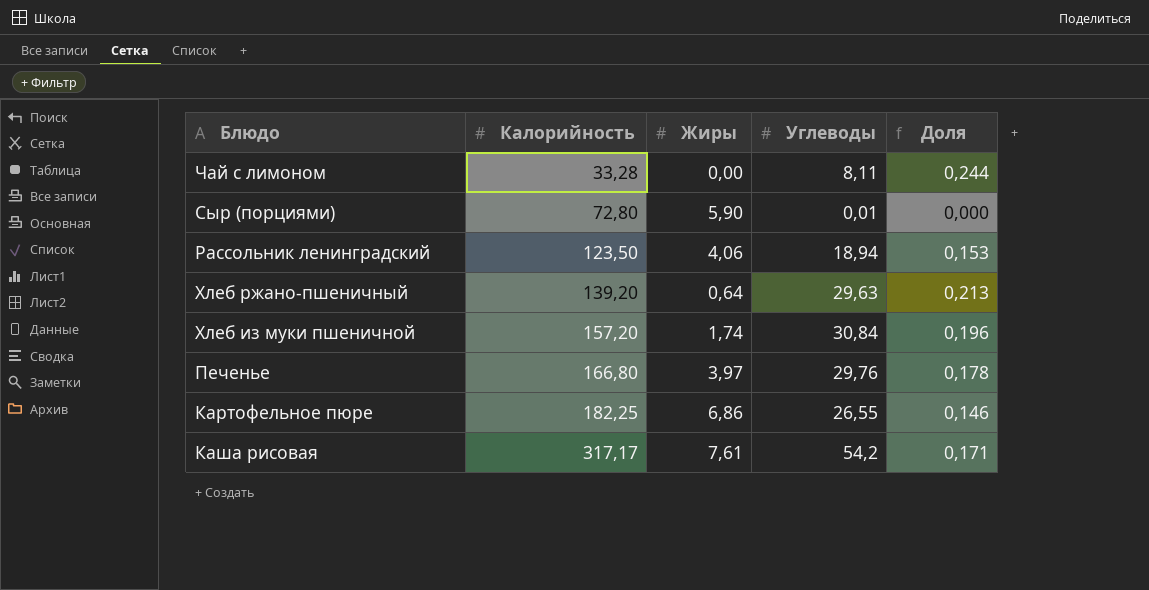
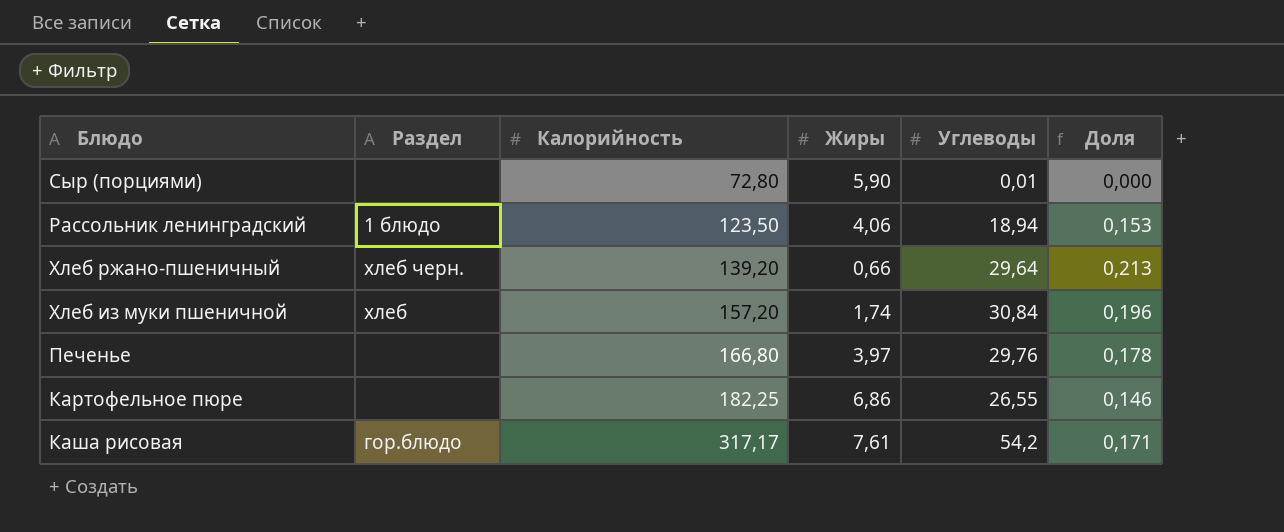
column Раздел | position: none -> 2
row Чай с лимоном: 33,28 | 0,00 | 8,11 | 0,244 -> none
Хлеб ржано-пшеничный | Жиры: 0,64 -> 0,66
Хлеб ржано-пшеничный | Углеводы: 29,63 -> 29,64

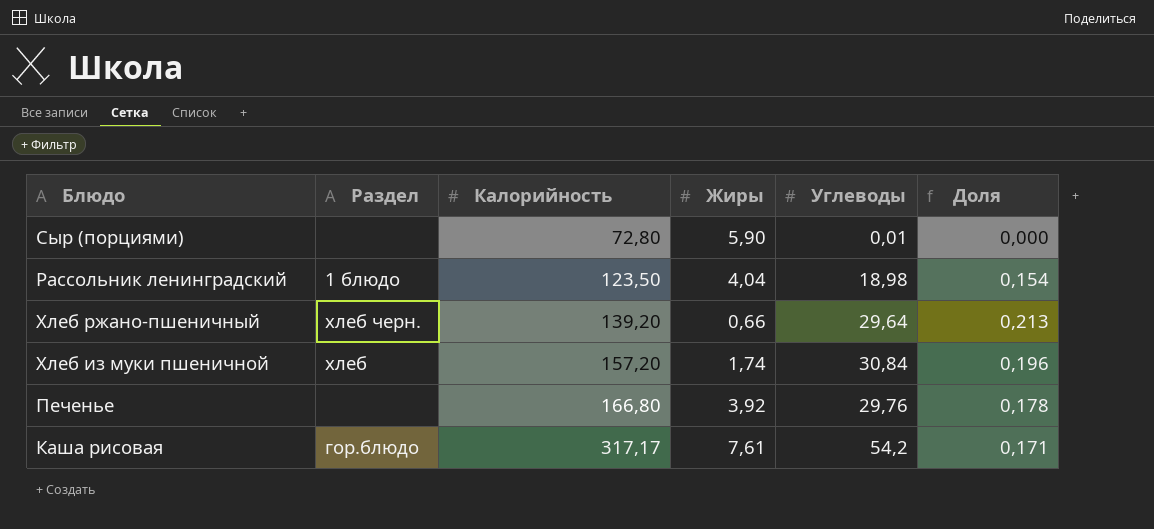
row Картофельное пюре: none | 182,25 | 6,86 | 26,55 | 0,146 -> none
Рассольник ленинградский | Жиры: 4,06 -> 4,04
Рассольник ленинградский | Углеводы: 18,94 -> 18,98
Рассольник ленинградский | Доля: 0,153 -> 0,154
Печенье | Жиры: 3,97 -> 3,92

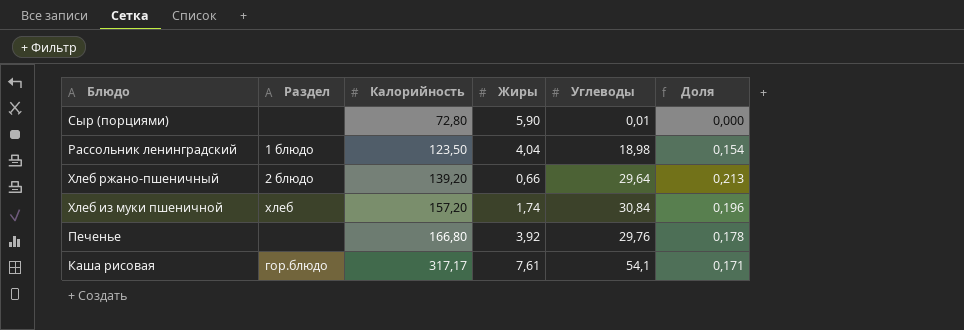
Хлеб ржано-пшеничный | Раздел: хлеб черн. -> 2 блюдо
Каша рисовая | Углеводы: 54,2 -> 54,1

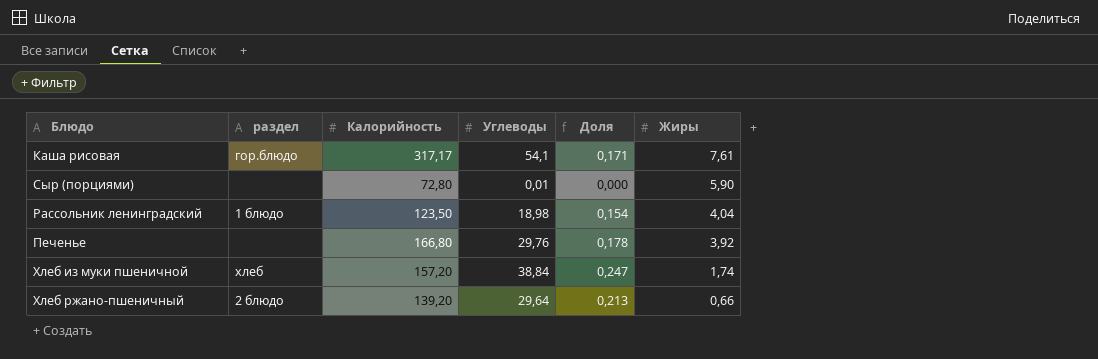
row order: Калорийность ascending -> Жиры descending
column name: Раздел -> раздел
column Жиры | position: 4 -> 6
Хлеб из муки пшеничной | Углеводы: 30,84 -> 38,84
Хлеб из муки пшеничной | Доля: 0,196 -> 0,247

